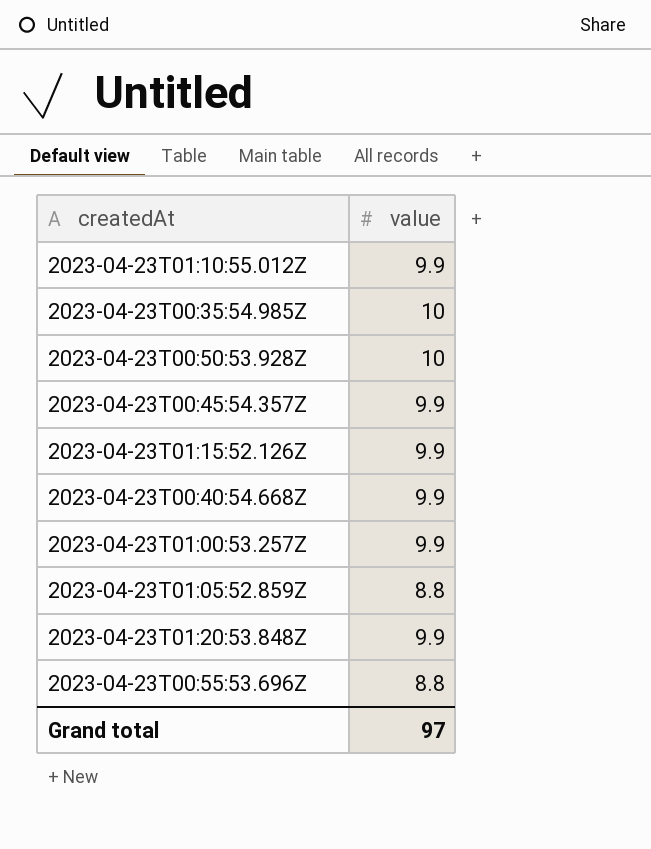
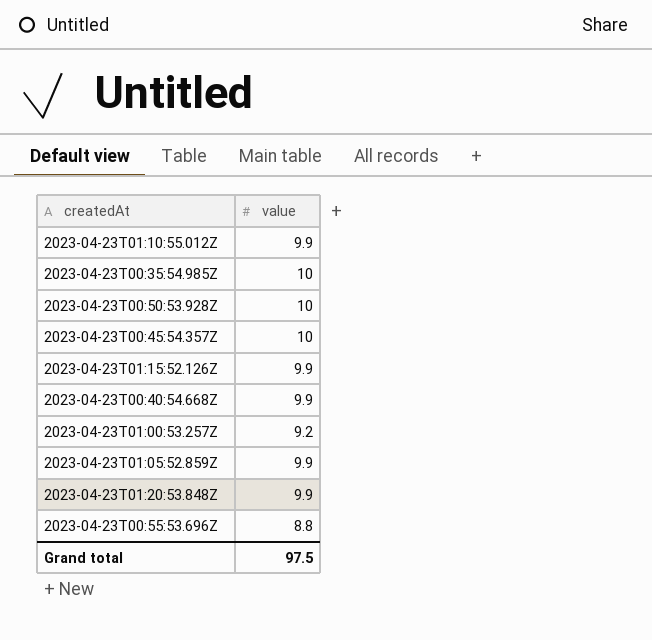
2023-04-23T00:45:54.357Z | value: 9.9 -> 10
2023-04-23T01:00:53.257Z | value: 9.9 -> 9.2
2023-04-23T01:05:52.859Z | value: 8.8 -> 9.9
Grand total | value: 97 -> 97.5

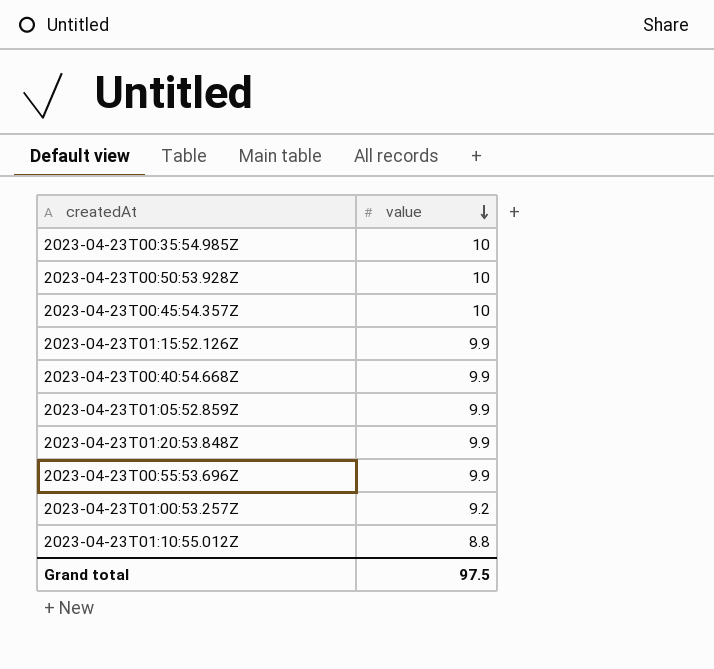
row order: none -> value descending
2023-04-23T00:55:53.696Z | value: 8.8 -> 9.9
2023-04-23T01:10:55.012Z | value: 9.9 -> 8.8

